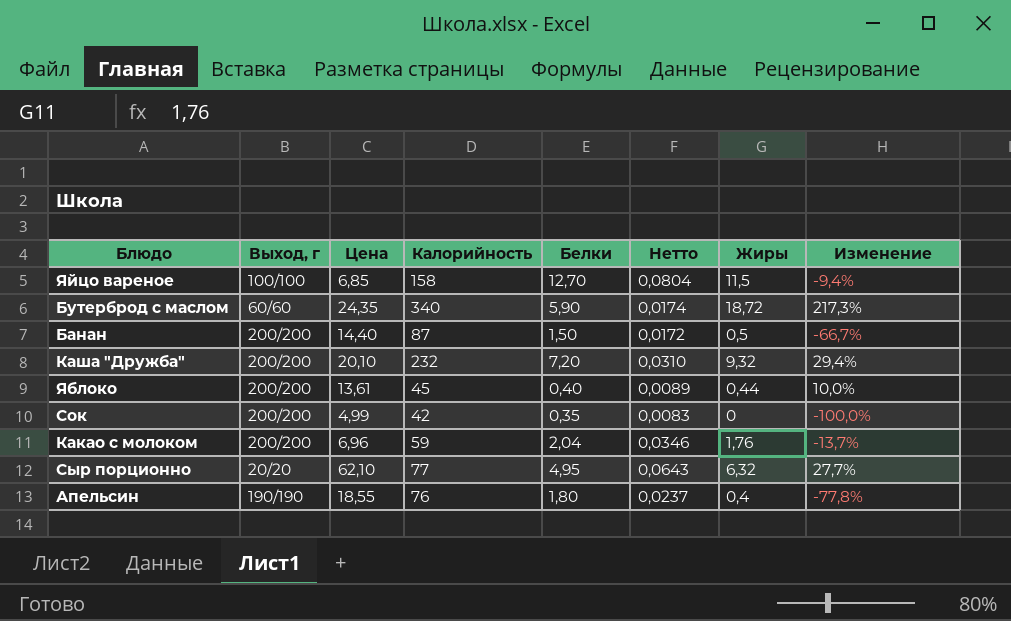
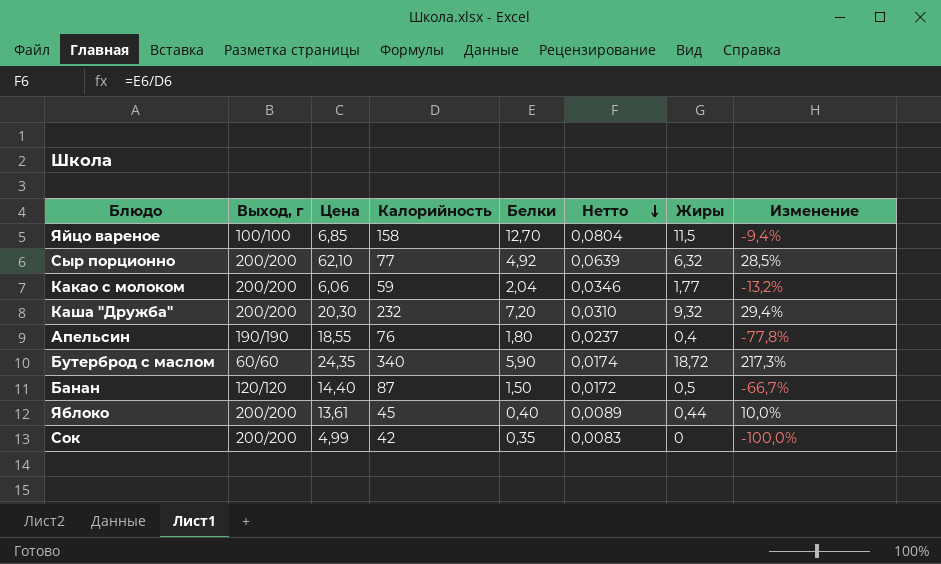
row order: none -> Нетто descending
Сыр порционно | Выход, г: 20/20 -> 200/200
Сыр порционно | Белки: 4,95 -> 4,92
Сыр порционно | Нетто: 0,0643 -> 0,0639
Сыр порционно | Изменение: 27,7% -> 28,5%
Какао с молоком | Цена: 6,96 -> 6,06
Какао с молоком | Жиры: 1,76 -> 1,77
Какао с молоком | Изменение: -13,7% -> -13,2%
Каша "Дружба" | Цена: 20,10 -> 20,30
Банан | Выход, г: 200/200 -> 120/120

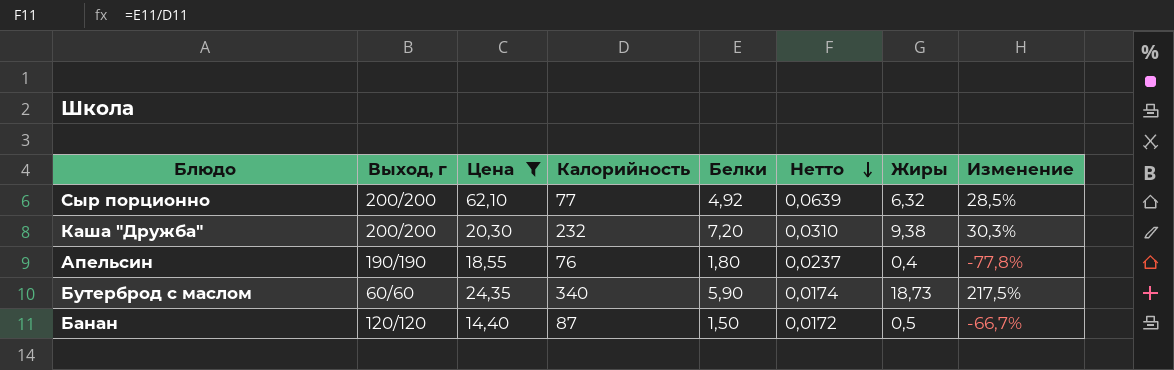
filter: none -> Цена >= 14,40
Каша "Дружба" | Жиры: 9,32 -> 9,38
Каша "Дружба" | Изменение: 29,4% -> 30,3%
Бутерброд с маслом | Жиры: 18,72 -> 18,73
Бутерброд с маслом | Изменение: 217,3% -> 217,5%

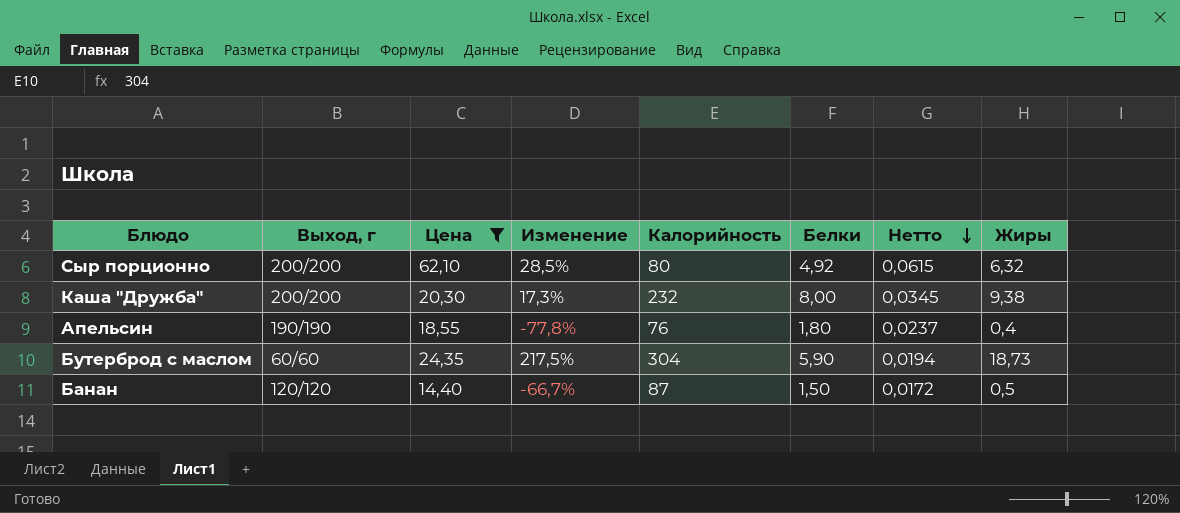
column Изменение | position: 8 -> 4
Сыр порционно | Калорийность: 77 -> 80
Сыр порционно | Нетто: 0,0639 -> 0,0615
Каша "Дружба" | Изменение: 30,3% -> 17,3%
Каша "Дружба" | Белки: 7,20 -> 8,00
Каша "Дружба" | Нетто: 0,0310 -> 0,0345
Бутерброд с маслом | Калорийность: 340 -> 304
Бутерброд с маслом | Нетто: 0,0174 -> 0,0194

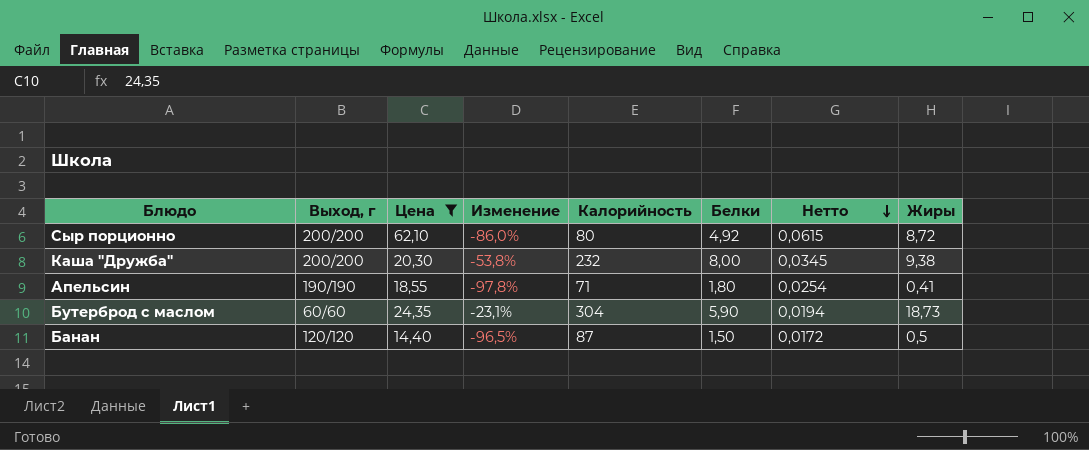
column Изменение | formula: ([Жиры] - [Белки]) / [Белки] -> ([Жиры] - [Цена]) / [Цена]
Сыр порционно | Жиры: 6,32 -> 8,72
Апельсин | Калорийность: 76 -> 71
Апельсин | Нетто: 0,0237 -> 0,0254
Апельсин | Жиры: 0,4 -> 0,41

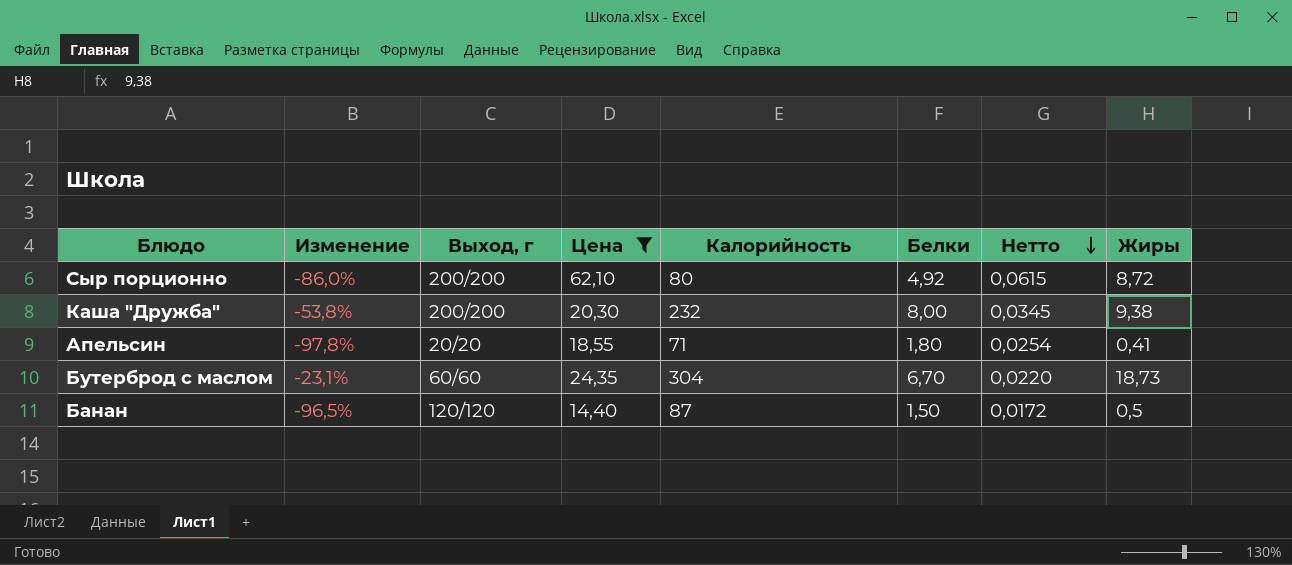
column Изменение | position: 4 -> 2
Апельсин | Выход, г: 190/190 -> 20/20
Бутерброд с маслом | Белки: 5,90 -> 6,70
Бутерброд с маслом | Нетто: 0,0194 -> 0,0220

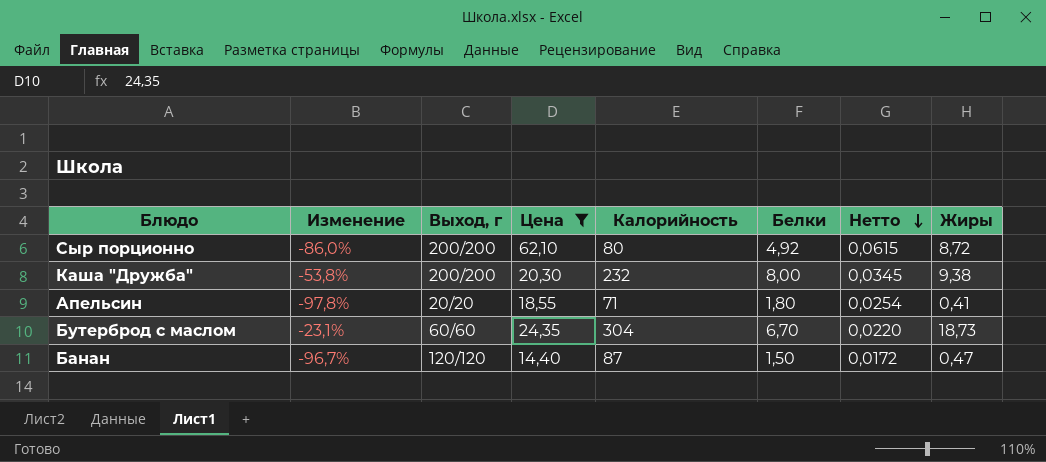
Банан | Изменение: -96,5% -> -96,7%
Банан | Жиры: 0,5 -> 0,47

